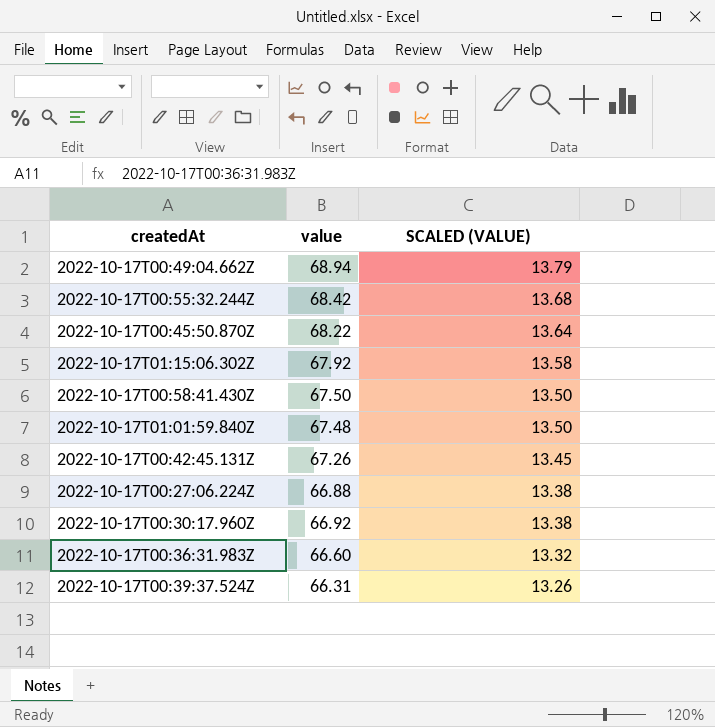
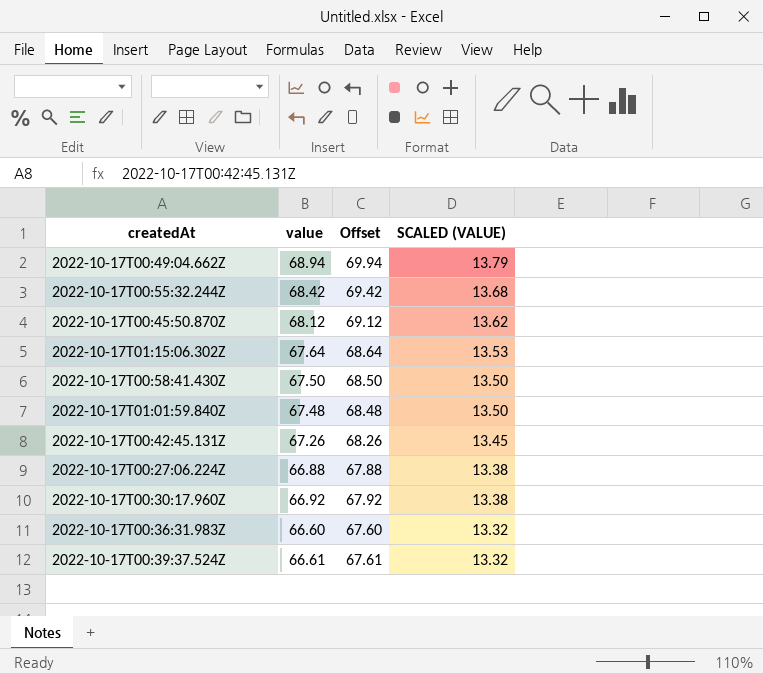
column Offset | formula: none -> [value] + 1
2022-10-17T00:45:50.870Z | value: 68.22 -> 68.12
2022-10-17T00:45:50.870Z | SCALED (VALUE): 13.64 -> 13.62
2022-10-17T01:15:06.302Z | value: 67.92 -> 67.64
2022-10-17T01:15:06.302Z | SCALED (VALUE): 13.58 -> 13.53
2022-10-17T00:39:37.524Z | value: 66.31 -> 66.61
2022-10-17T00:39:37.524Z | SCALED (VALUE): 13.26 -> 13.32

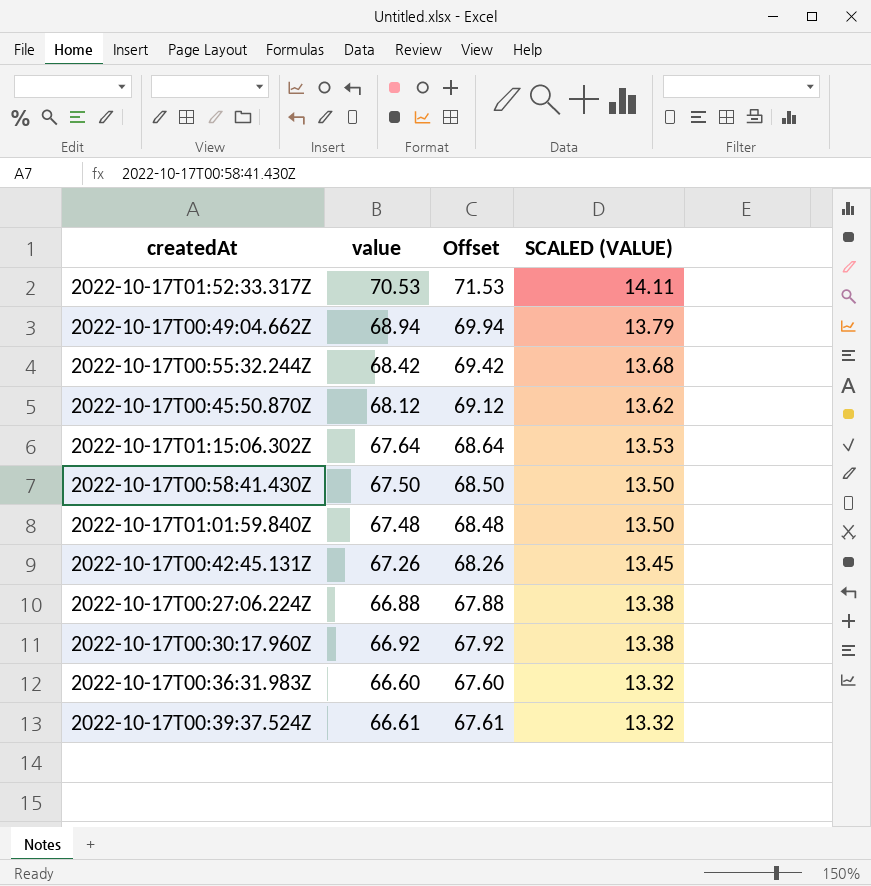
row 2022-10-17T01:52:33.317Z: none -> 70.53 | 71.53 | 14.11

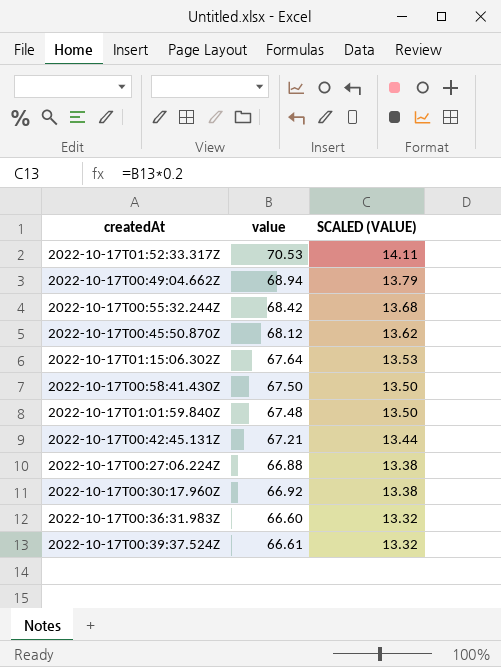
column Offset | formula: [value] + 1 -> none
2022-10-17T00:42:45.131Z | value: 67.26 -> 67.21
2022-10-17T00:42:45.131Z | SCALED (VALUE): 13.45 -> 13.44

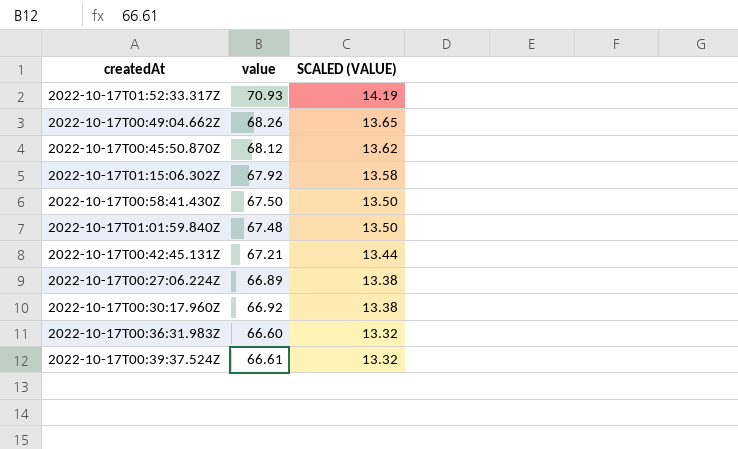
row 2022-10-17T00:55:32.244Z: 68.42 | 13.68 -> none
2022-10-17T01:52:33.317Z | value: 70.53 -> 70.93
2022-10-17T01:52:33.317Z | SCALED (VALUE): 14.11 -> 14.19
2022-10-17T00:49:04.662Z | value: 68.94 -> 68.26
2022-10-17T00:49:04.662Z | SCALED (VALUE): 13.79 -> 13.65
2022-10-17T01:15:06.302Z | value: 67.64 -> 67.92
2022-10-17T01:15:06.302Z | SCALED (VALUE): 13.53 -> 13.58
2022-10-17T00:27:06.224Z | value: 66.88 -> 66.89

